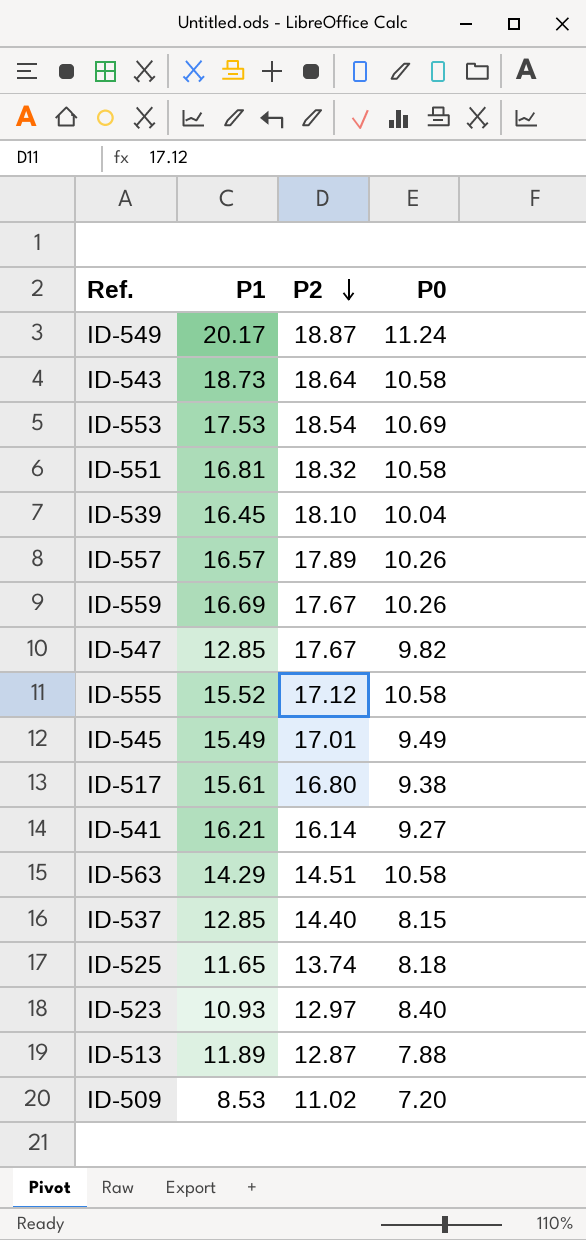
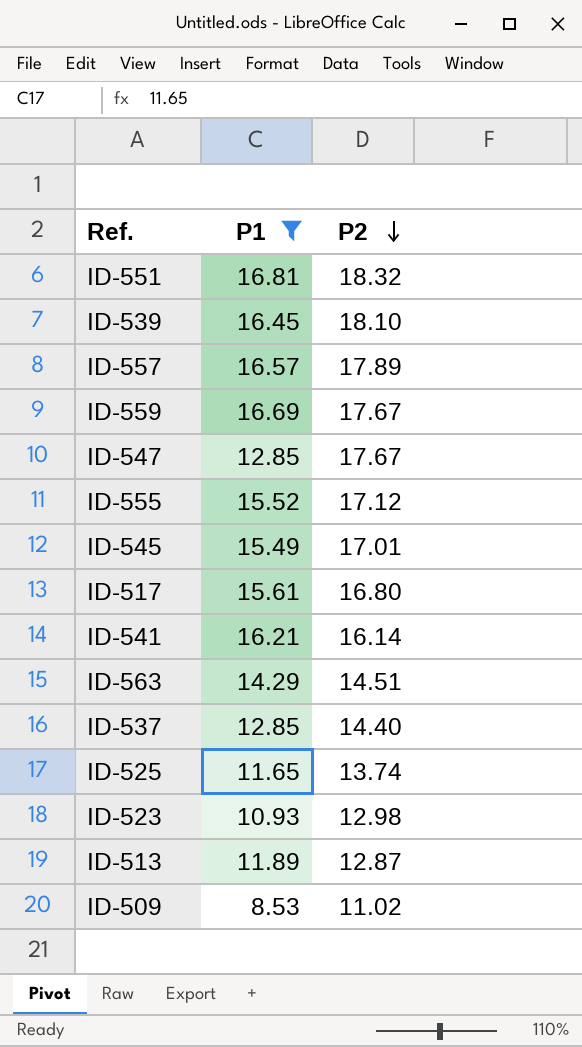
filter: none -> P1 <= 16.81
column P0 | position: 4 -> none
ID-523 | P2: 12.97 -> 12.98

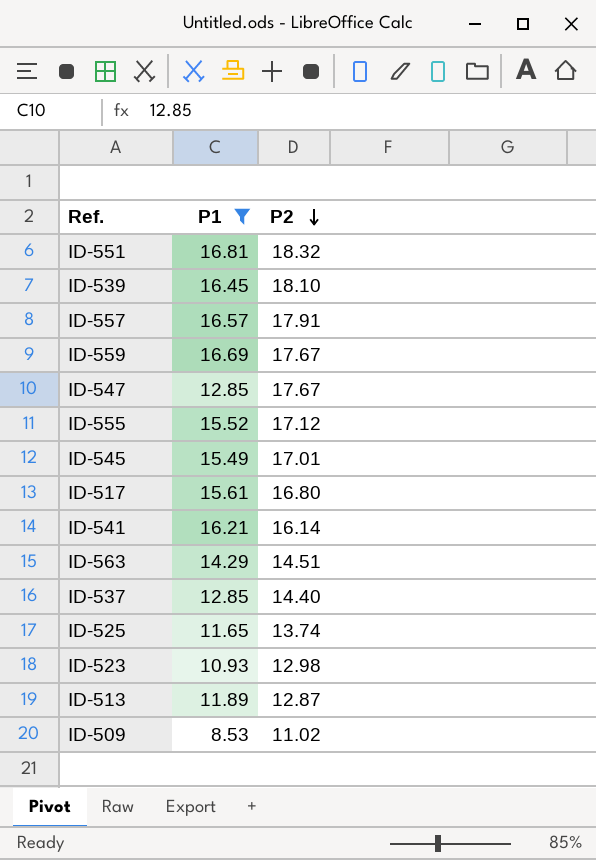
ID-557 | P2: 17.89 -> 17.91

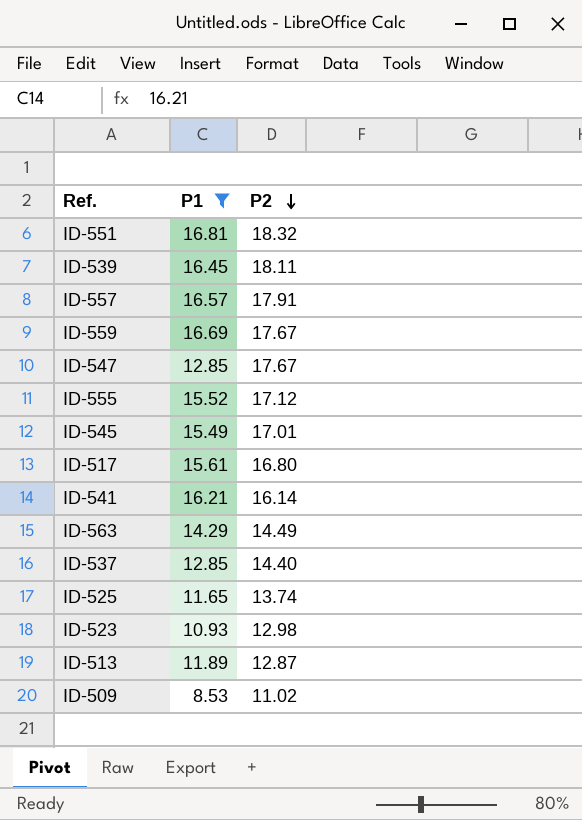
ID-539 | P2: 18.10 -> 18.11
ID-563 | P2: 14.51 -> 14.49

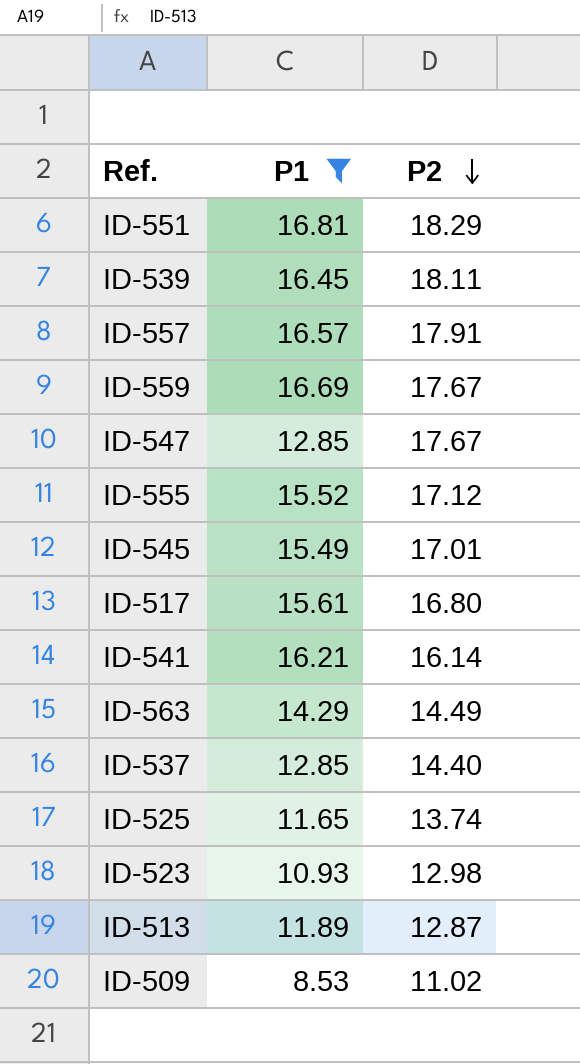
ID-551 | P2: 18.32 -> 18.29

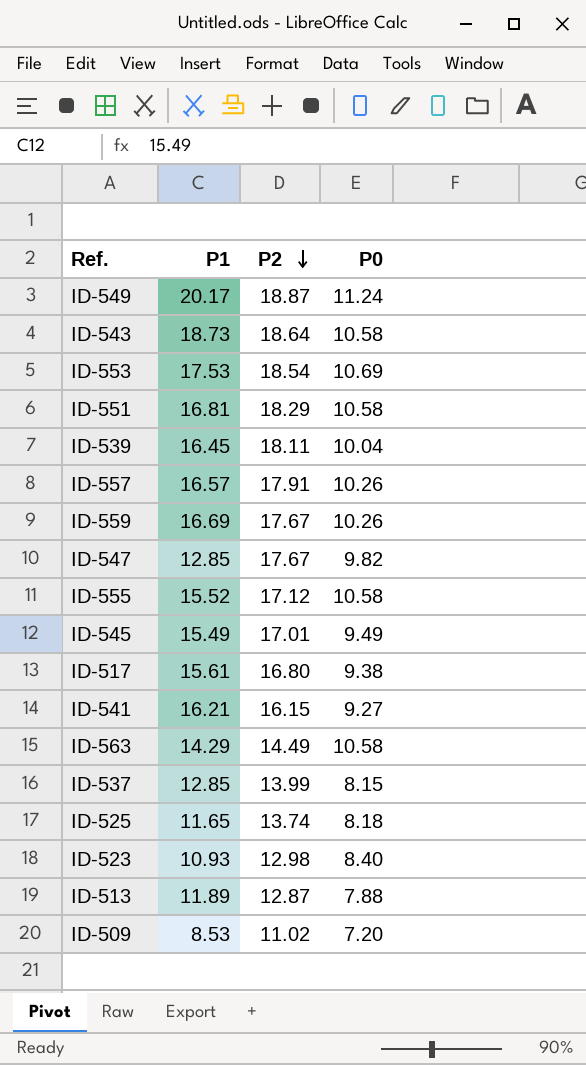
filter: P1 <= 16.81 -> none
column P0 | position: none -> 4
ID-541 | P2: 16.14 -> 16.15
ID-537 | P2: 14.40 -> 13.99

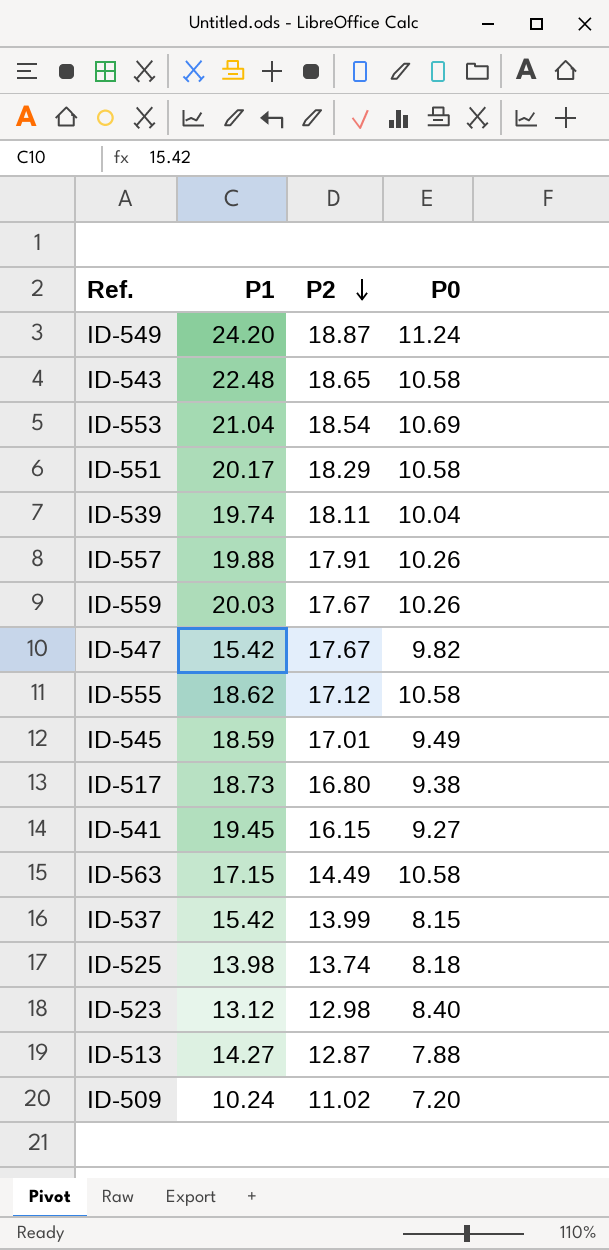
ID-549 | P1: 20.17 -> 24.20
ID-543 | P1: 18.73 -> 22.48
ID-543 | P2: 18.64 -> 18.65
ID-553 | P1: 17.53 -> 21.04
ID-551 | P1: 16.81 -> 20.17
ID-539 | P1: 16.45 -> 19.74
ID-557 | P1: 16.57 -> 19.88
ID-559 | P1: 16.69 -> 20.03
ID-547 | P1: 12.85 -> 15.42
ID-555 | P1: 15.52 -> 18.62
ID-545 | P1: 15.49 -> 18.59
ID-517 | P1: 15.61 -> 18.73
ID-541 | P1: 16.21 -> 19.45
ID-563 | P1: 14.29 -> 17.15
ID-537 | P1: 12.85 -> 15.42
ID-525 | P1: 11.65 -> 13.98
ID-523 | P1: 10.93 -> 13.12
ID-513 | P1: 11.89 -> 14.27
ID-509 | P1: 8.53 -> 10.24

